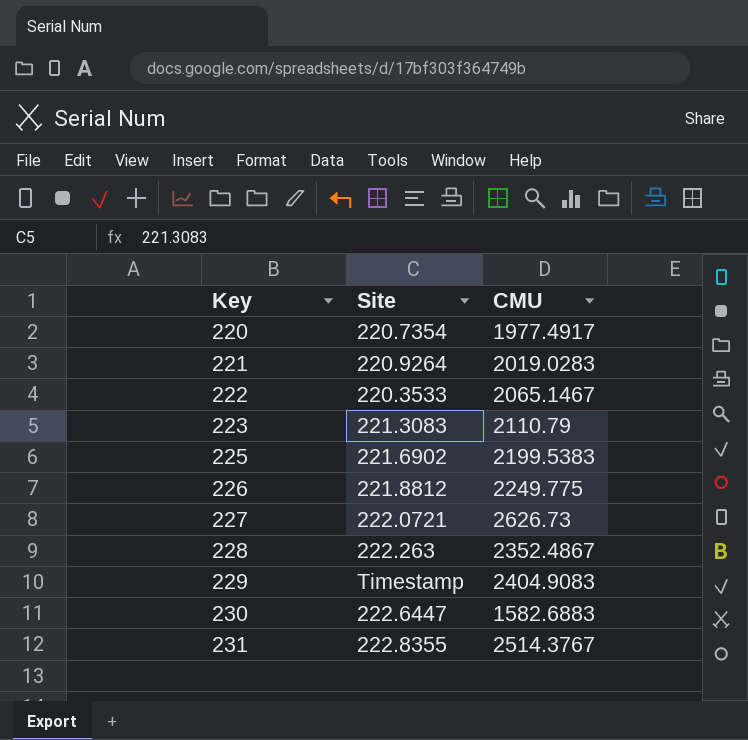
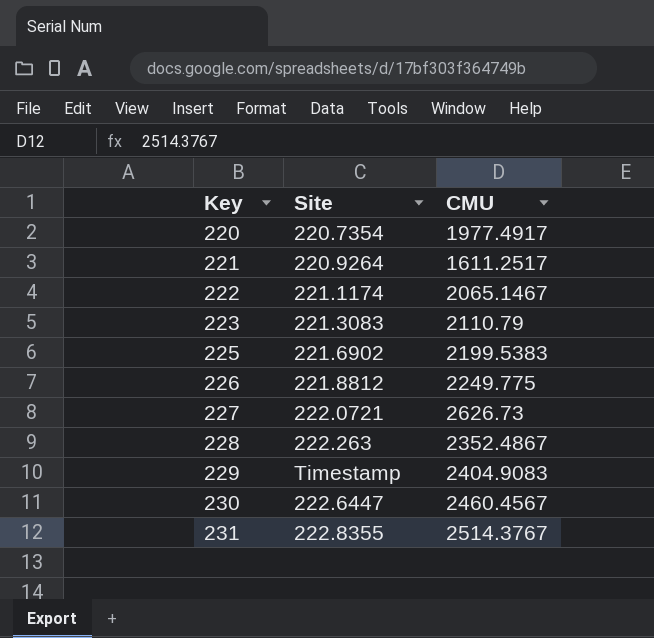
221 | CMU: 2019.0283 -> 1611.2517
222 | Site: 220.3533 -> 221.1174
230 | CMU: 1582.6883 -> 2460.4567

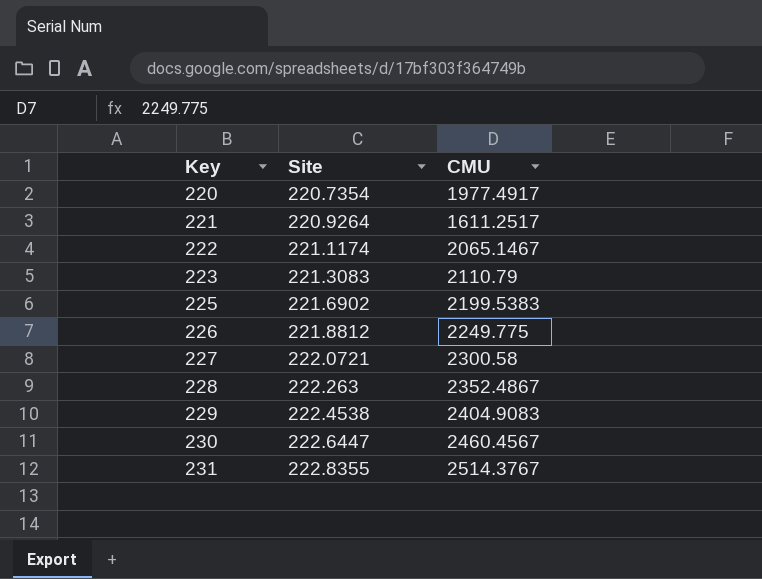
227 | CMU: 2626.73 -> 2300.58
229 | Site: Timestamp -> 222.4538

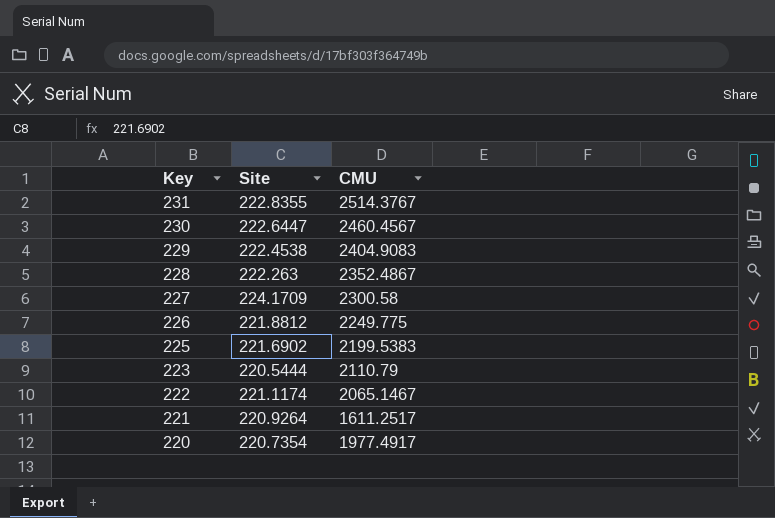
row order: Key ascending -> Key descending
227 | Site: 222.0721 -> 224.1709
223 | Site: 221.3083 -> 220.5444

